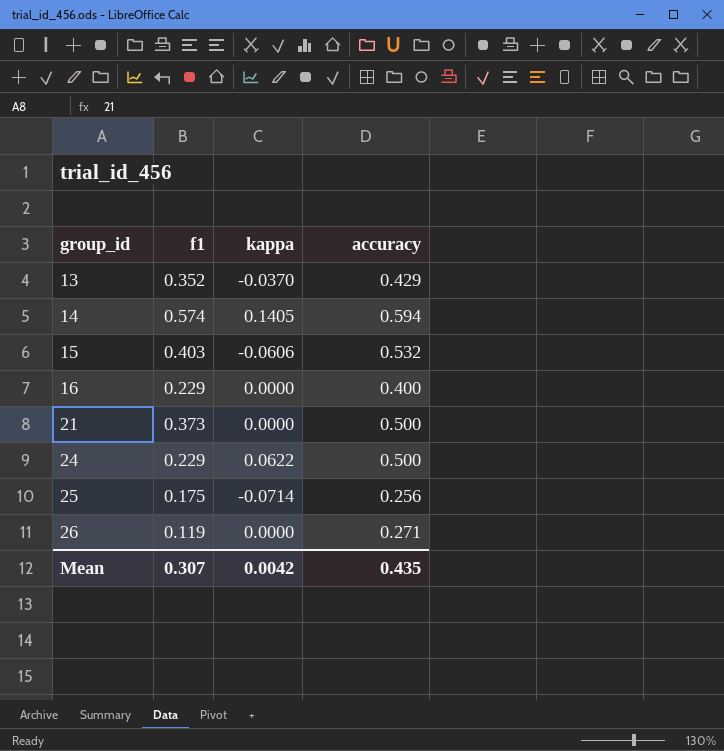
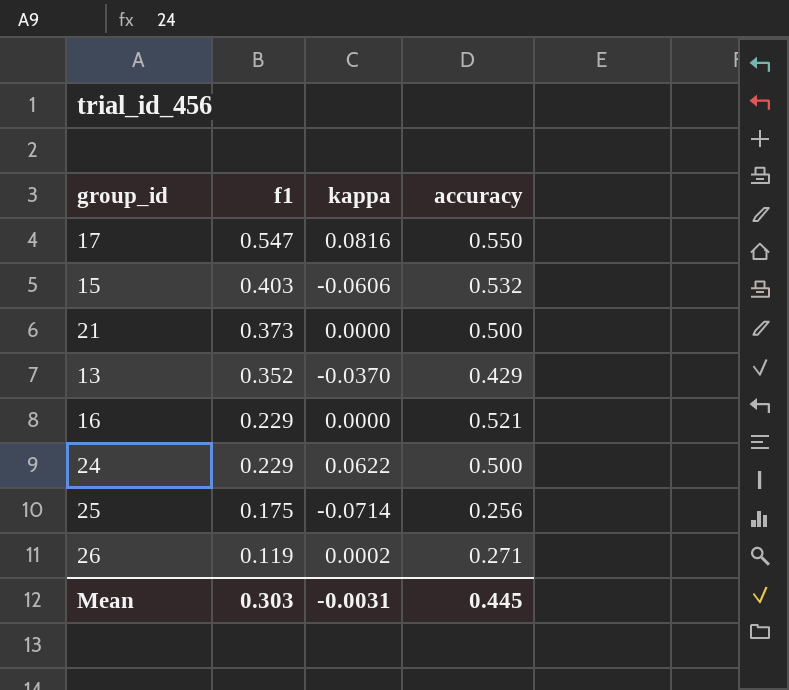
row order: group_id ascending -> f1 descending
row 14: 0.574 | 0.1405 | 0.594 -> none
row 17: none -> 0.547 | 0.0816 | 0.550
16 | accuracy: 0.400 -> 0.521
26 | kappa: 0.0000 -> 0.0002
Mean | f1: 0.307 -> 0.303
Mean | kappa: 0.0042 -> -0.0031
Mean | accuracy: 0.435 -> 0.445

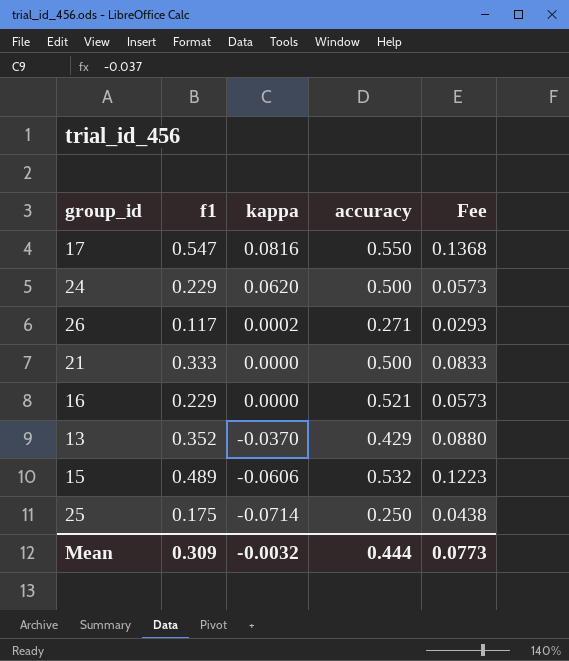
row order: f1 descending -> kappa descending
column Fee | formula: none -> [f1] * 0.25
24 | kappa: 0.0622 -> 0.0620
26 | f1: 0.119 -> 0.117
21 | f1: 0.373 -> 0.333
15 | f1: 0.403 -> 0.489
25 | accuracy: 0.256 -> 0.250
Mean | f1: 0.303 -> 0.309
Mean | kappa: -0.0031 -> -0.0032
Mean | accuracy: 0.445 -> 0.444

